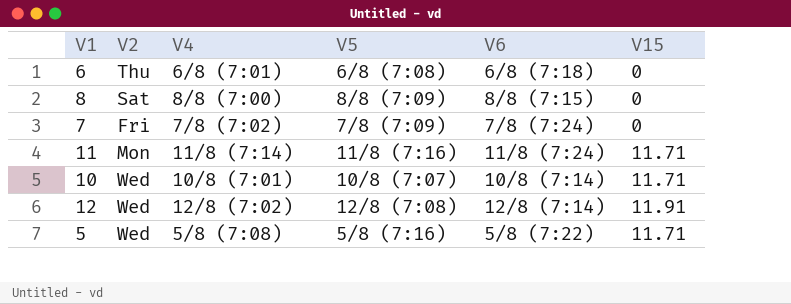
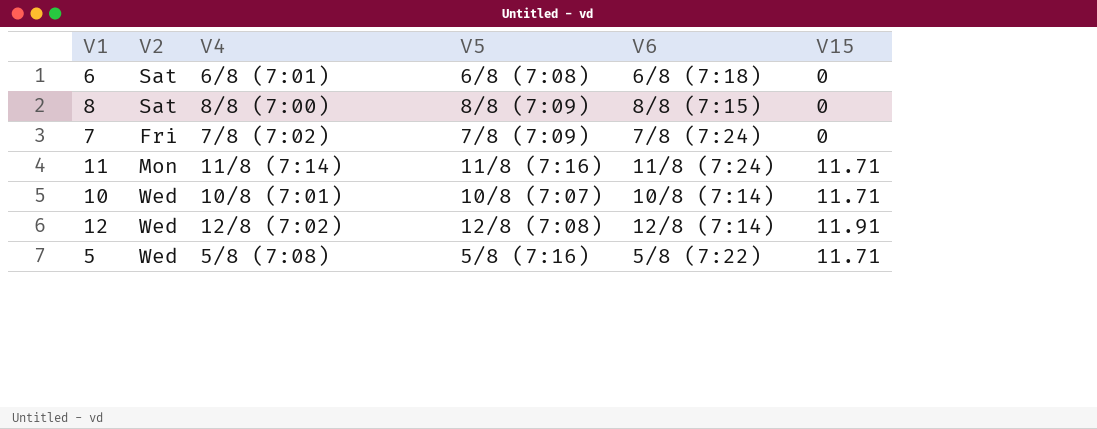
6 | V2: Thu -> Sat

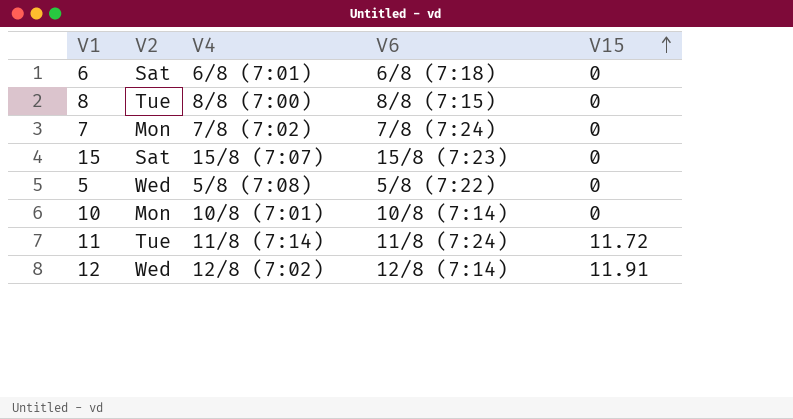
row order: none -> V15 ascending
column V5 | position: 4 -> none
8 | V2: Sat -> Tue
7 | V2: Fri -> Mon
row 15: none -> Sat | 15/8 (7:07) | 15/8 (7:23) | 0
5 | V15: 11.71 -> 0
10 | V2: Wed -> Mon
10 | V15: 11.71 -> 0
11 | V2: Mon -> Tue
11 | V15: 11.71 -> 11.72

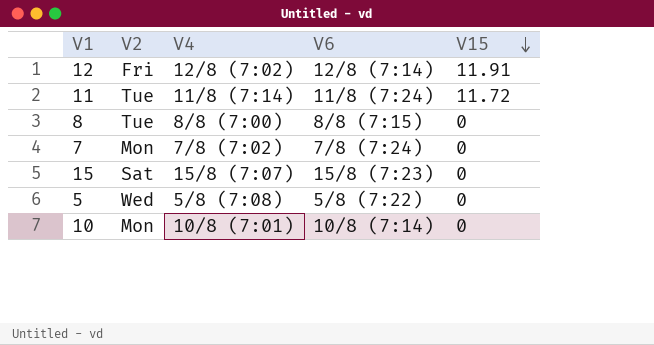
row order: V15 ascending -> V15 descending
row 6: Sat | 6/8 (7:01) | 6/8 (7:18) | 0 -> none
12 | V2: Wed -> Fri

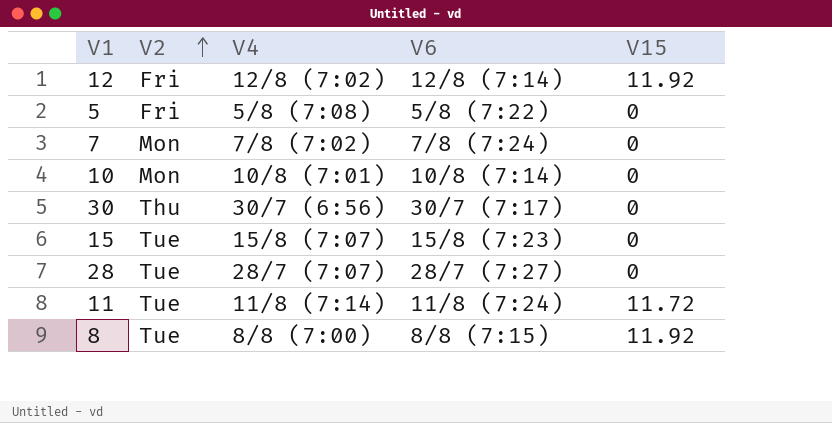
row order: V15 descending -> V2 ascending
12 | V15: 11.91 -> 11.92
5 | V2: Wed -> Fri
row 30: none -> Thu | 30/7 (6:56) | 30/7 (7:17) | 0
15 | V2: Sat -> Tue
row 28: none -> Tue | 28/7 (7:07) | 28/7 (7:27) | 0
8 | V15: 0 -> 11.92

